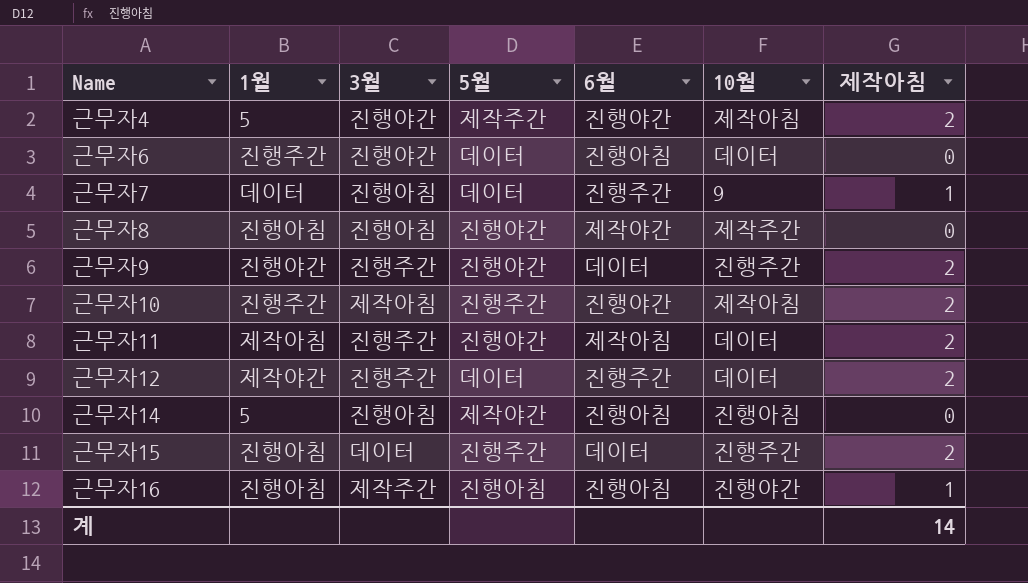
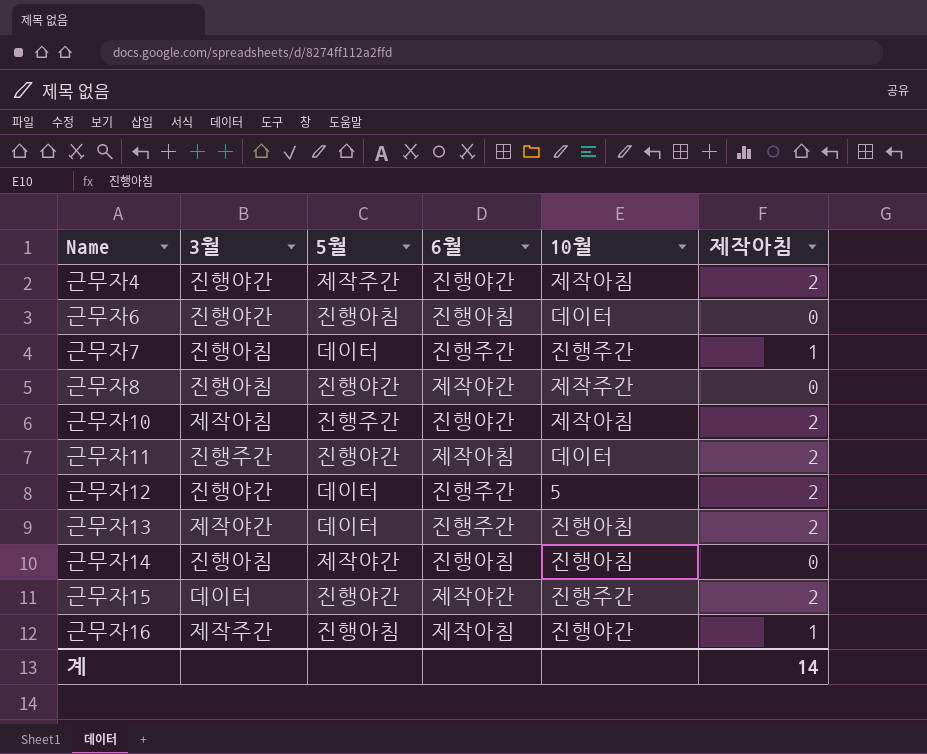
column 1월 | position: 2 -> none
row 근무자9: 진행야간 | 진행주간 | 진행야간 | 데이터 | 진행주간 | 2 -> none
근무자6 | 5월: 데이터 -> 진행아침
근무자7 | 10월: 9 -> 진행주간
근무자12 | 3월: 진행주간 -> 진행야간
근무자12 | 10월: 데이터 -> 5
row 근무자13: none -> 제작야간 | 데이터 | 진행주간 | 진행아침 | 2
근무자15 | 5월: 진행주간 -> 진행야간
근무자15 | 6월: 데이터 -> 제작야간
근무자16 | 6월: 진행아침 -> 제작아침

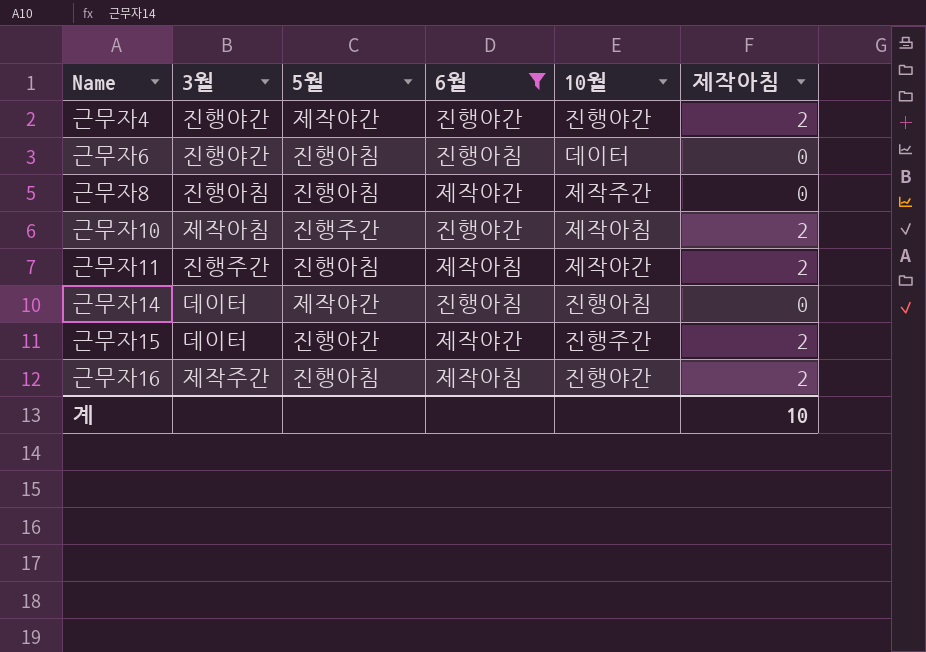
filter: none -> 6월 != 진행주간
근무자4 | 5월: 제작주간 -> 제작야간
근무자4 | 10월: 제작아침 -> 진행야간
근무자8 | 5월: 진행야간 -> 진행아침
근무자11 | 5월: 진행야간 -> 진행아침
근무자11 | 10월: 데이터 -> 제작야간
근무자14 | 3월: 진행아침 -> 데이터
근무자16 | 제작아침: 1 -> 2
계 | 제작아침: 14 -> 10

